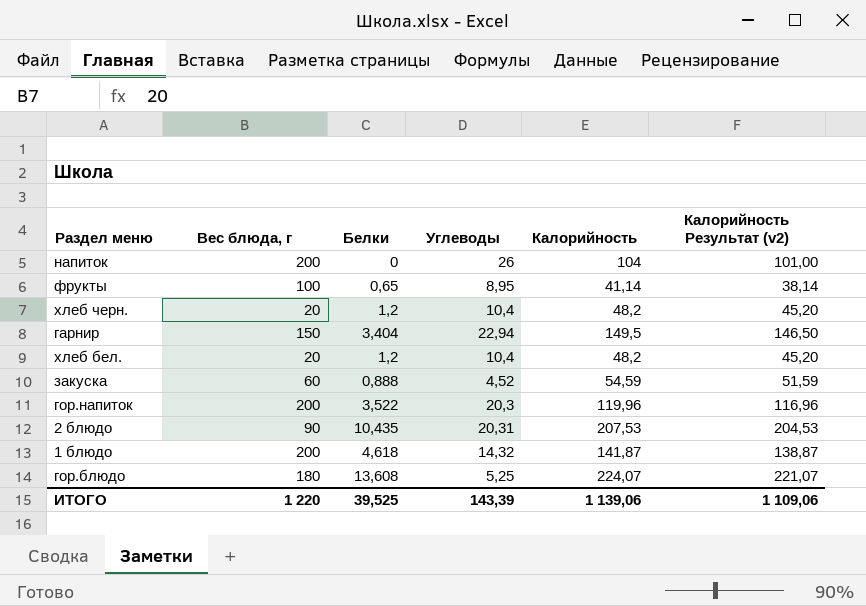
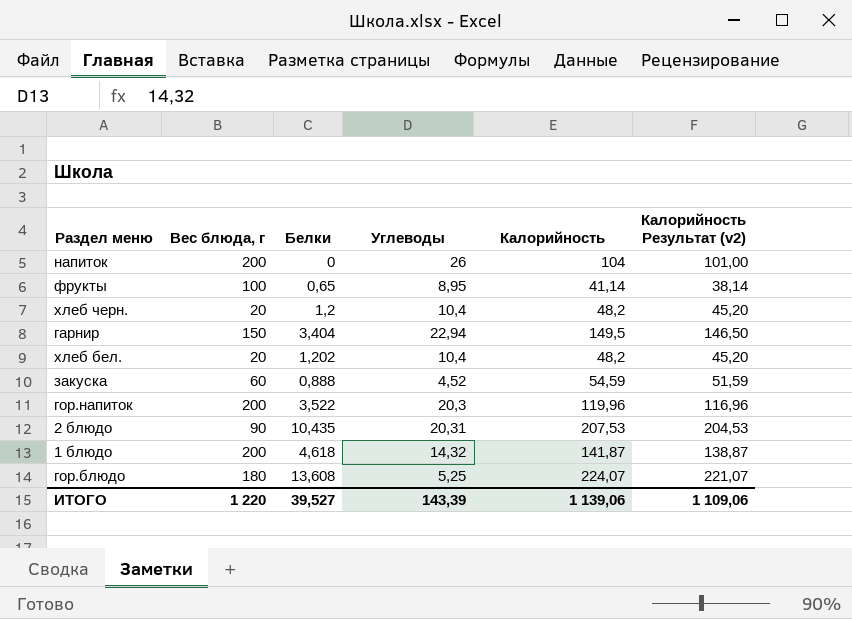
хлеб бел. | Белки: 1,2 -> 1,202
ИТОГО | Белки: 39,525 -> 39,527

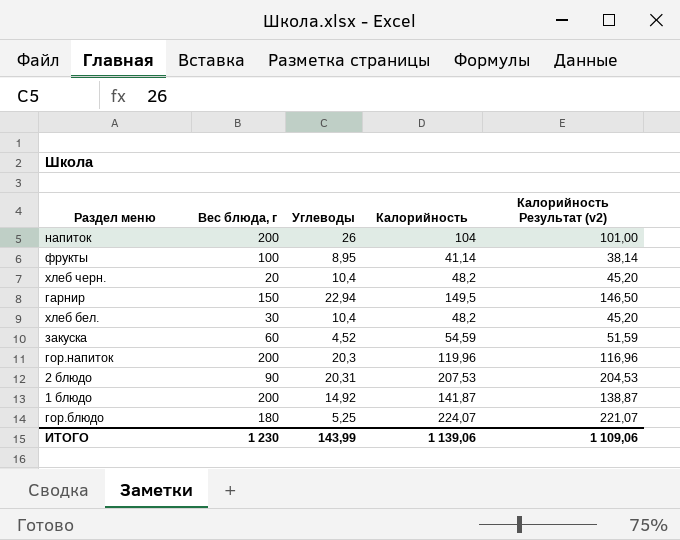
column Белки | position: 3 -> none
хлеб бел. | Вес блюда, г: 20 -> 30
1 блюдо | Углеводы: 14,32 -> 14,92
ИТОГО | Вес блюда, г: 1 220 -> 1 230
ИТОГО | Углеводы: 143,39 -> 143,99

